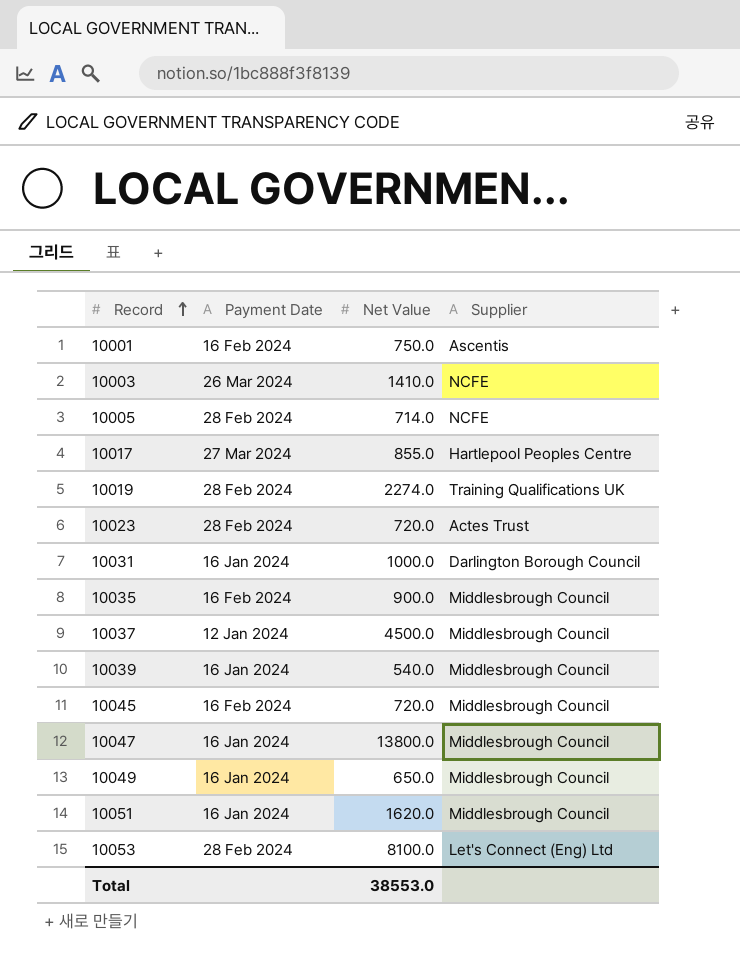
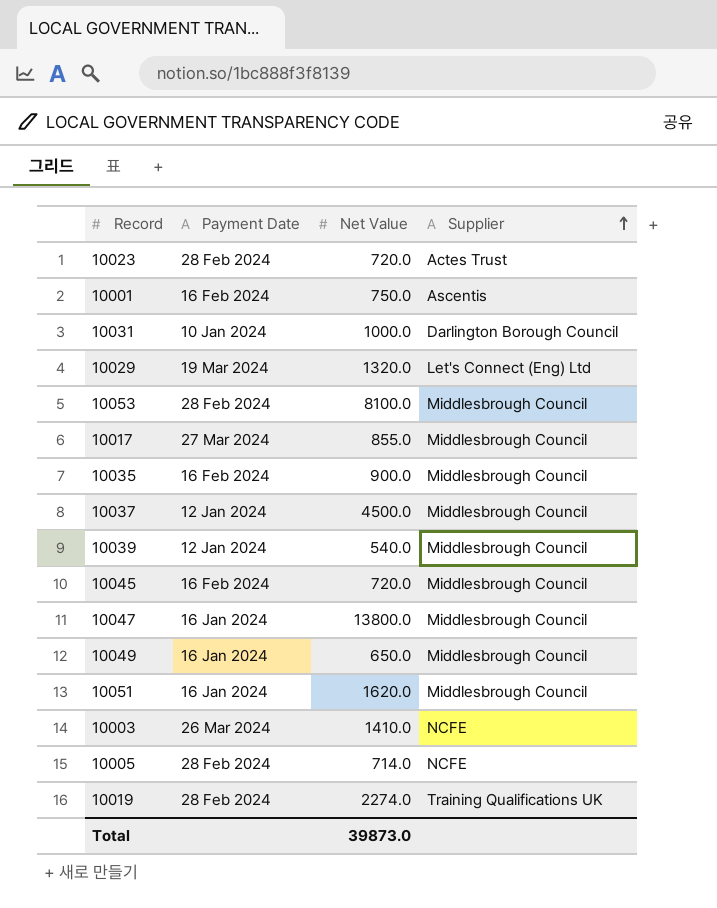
row order: Record ascending -> Supplier ascending
10031 | Payment Date: 16 Jan 2024 -> 10 Jan 2024
row 10029: none -> 19 Mar 2024 | 1320.0 | Let's Connect (Eng) Ltd
10053 | Supplier: Let's Connect (Eng) Ltd -> Middlesbrough Council
10017 | Supplier: Hartlepool Peoples Centre -> Middlesbrough Council
10039 | Payment Date: 16 Jan 2024 -> 12 Jan 2024
Total | Net Value: 38553.0 -> 39873.0

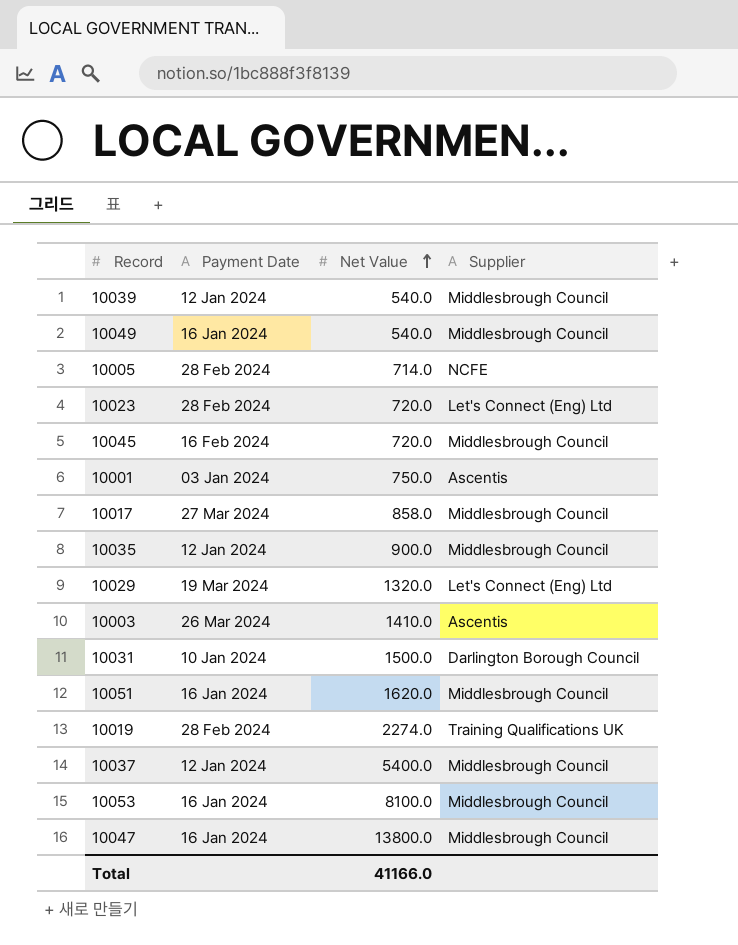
row order: Supplier ascending -> Net Value ascending
10049 | Net Value: 650.0 -> 540.0
10023 | Supplier: Actes Trust -> Let's Connect (Eng) Ltd
10001 | Payment Date: 16 Feb 2024 -> 03 Jan 2024
10017 | Net Value: 855.0 -> 858.0
10035 | Payment Date: 16 Feb 2024 -> 12 Jan 2024
10003 | Supplier: NCFE -> Ascentis
10031 | Net Value: 1000.0 -> 1500.0
10037 | Net Value: 4500.0 -> 5400.0
10053 | Payment Date: 28 Feb 2024 -> 16 Jan 2024
Total | Net Value: 39873.0 -> 41166.0

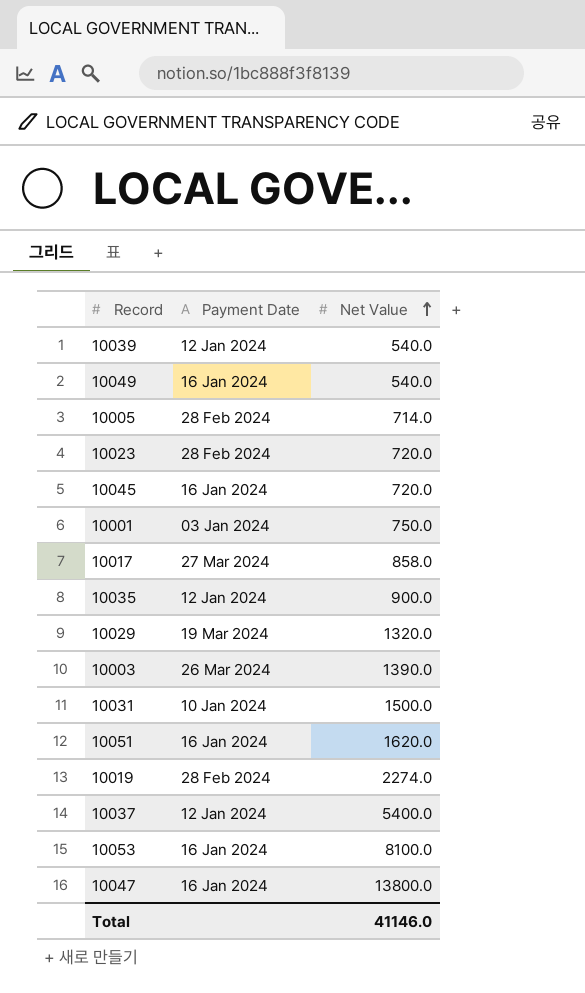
column Supplier | position: 4 -> none
10045 | Payment Date: 16 Feb 2024 -> 16 Jan 2024
10003 | Net Value: 1410.0 -> 1390.0
Total | Net Value: 41166.0 -> 41146.0

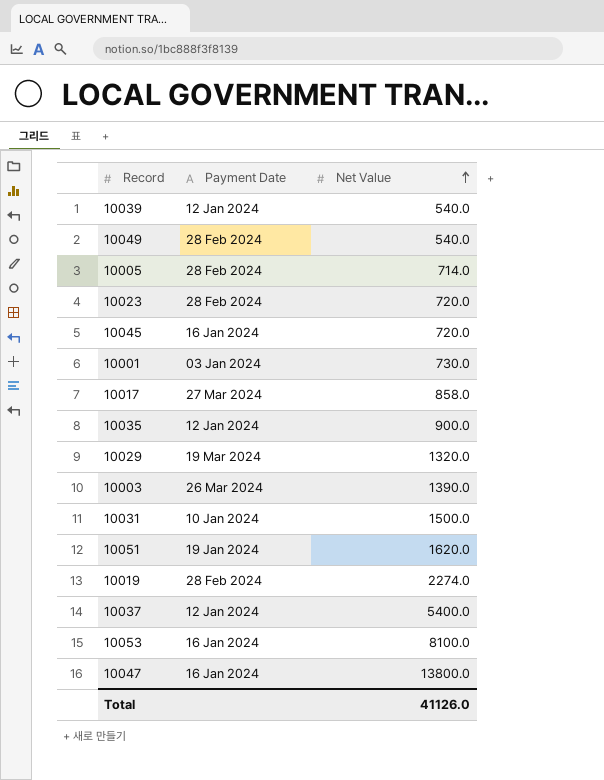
10049 | Payment Date: 16 Jan 2024 -> 28 Feb 2024
10001 | Net Value: 750.0 -> 730.0
10051 | Payment Date: 16 Jan 2024 -> 19 Jan 2024
Total | Net Value: 41146.0 -> 41126.0

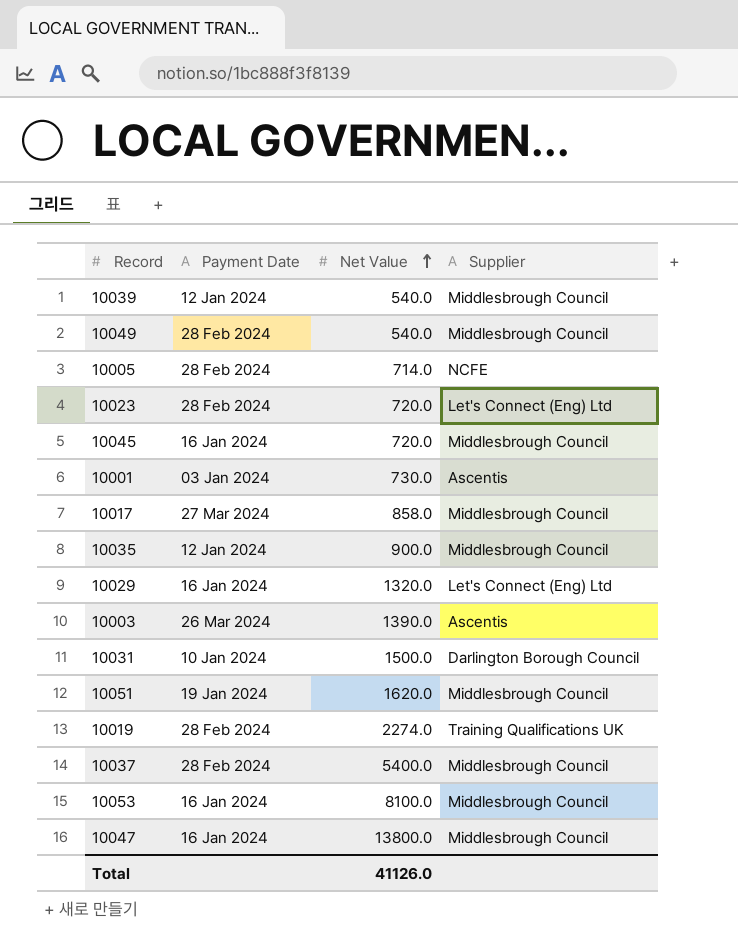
column Supplier | position: none -> 4
10029 | Payment Date: 19 Mar 2024 -> 16 Jan 2024
10037 | Payment Date: 12 Jan 2024 -> 28 Feb 2024

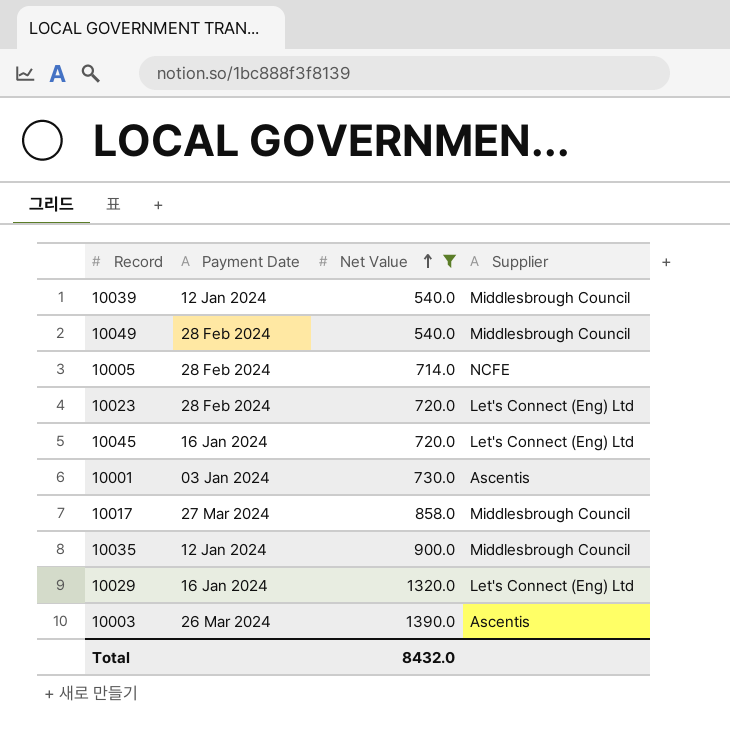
filter: none -> Net Value <= 1390.0
10045 | Supplier: Middlesbrough Council -> Let's Connect (Eng) Ltd
Total | Net Value: 41126.0 -> 8432.0

